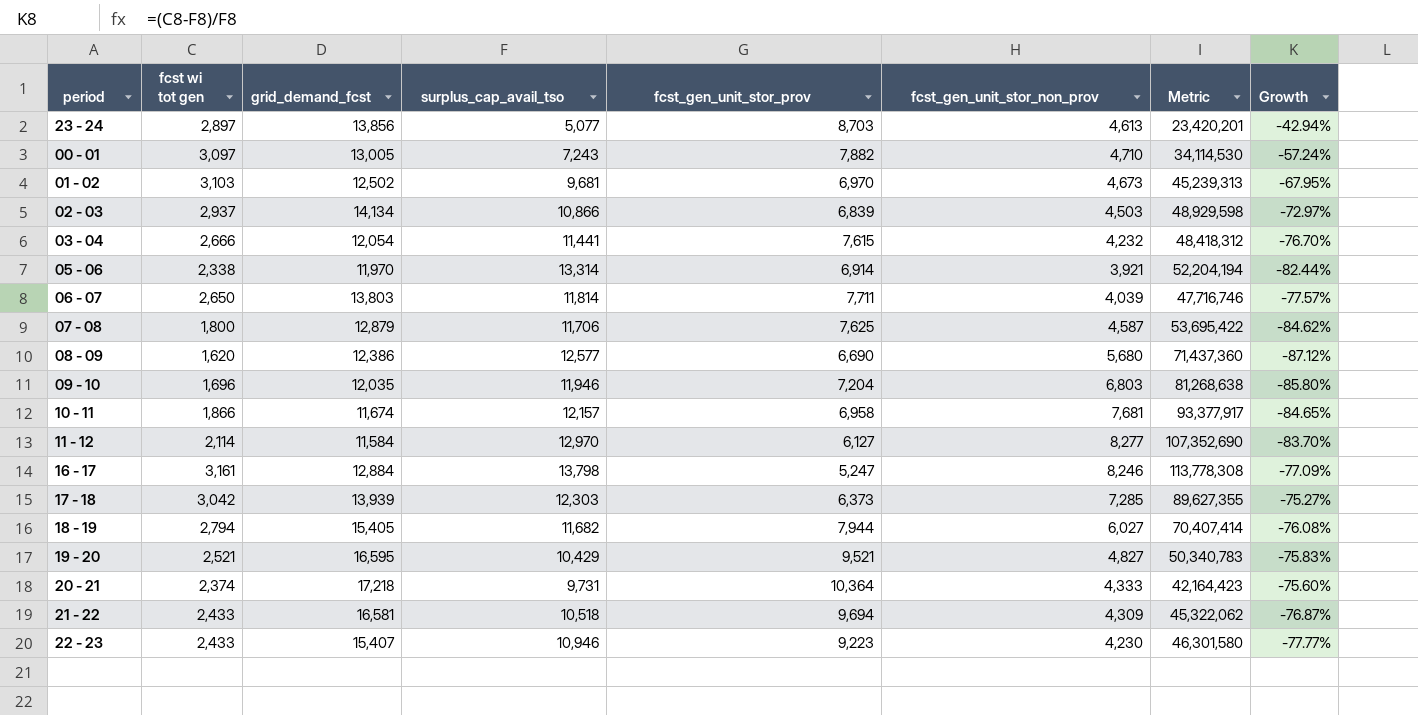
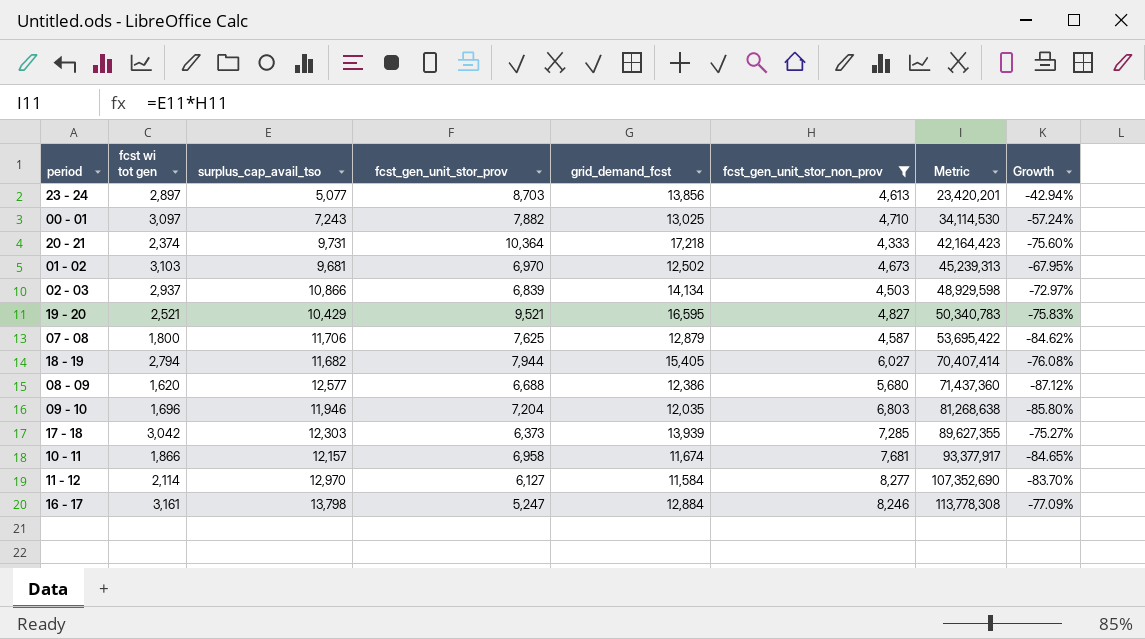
filter: none -> fcst_gen_unit_stor_non_prov >= 4,333
row order: none -> Metric ascending
column grid_demand_fcst | position: 3 -> 5
00 - 01 | grid_demand_fcst: 13,005 -> 13,025
08 - 09 | fcst_gen_unit_stor_prov: 6,690 -> 6,688

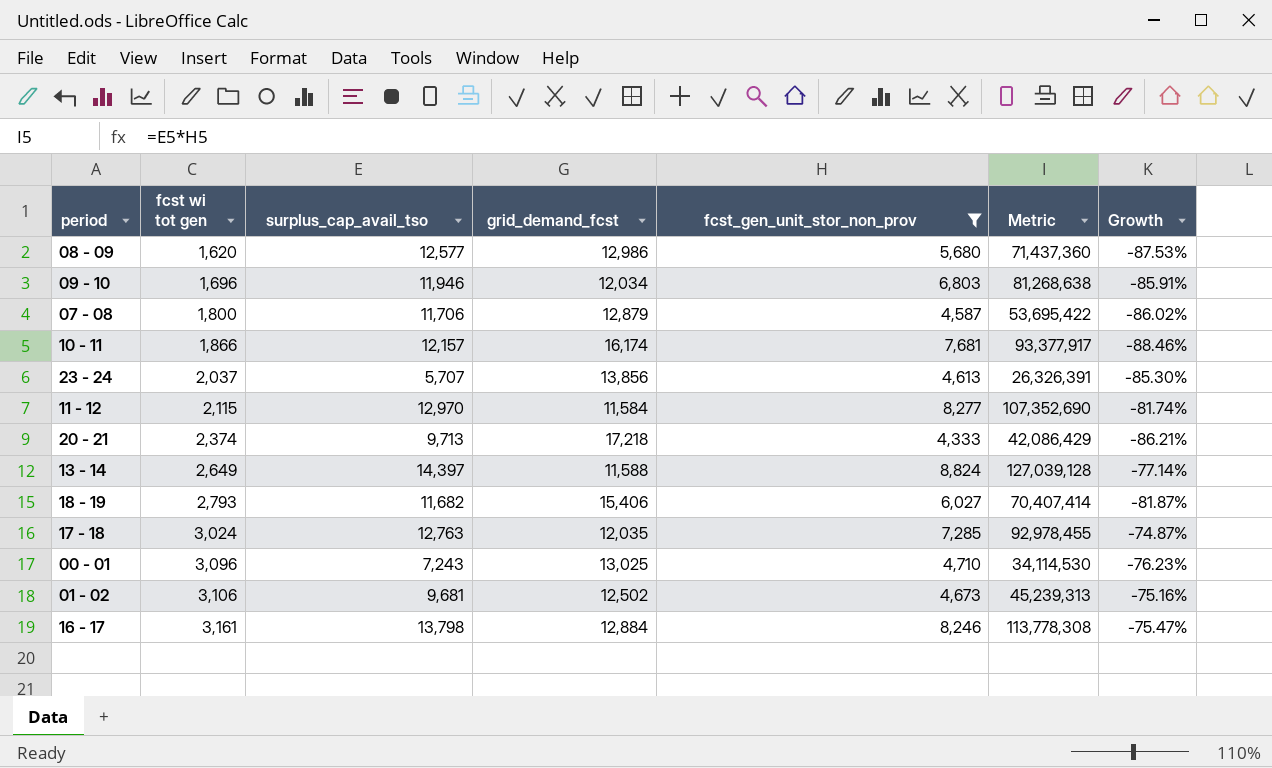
row order: Metric ascending -> fcst wi tot gen ascending
column fcst_gen_unit_stor_prov | position: 4 -> none
column Growth | formula: ([fcst wi tot gen] - [surplus_cap_avail_tso]) / [surplus_cap_avail_tso] -> ([fcst wi tot gen] - [grid_demand_fcst]) / [grid_demand_fcst]
row 02 - 03: 2,937 | 10,866 | 6,839 | 14,134 | 4,503 | 48,929,598 | -72.97% -> none
row 19 - 20: 2,521 | 10,429 | 9,521 | 16,595 | 4,827 | 50,340,783 | -75.83% -> none
08 - 09 | grid_demand_fcst: 12,386 -> 12,986
09 - 10 | grid_demand_fcst: 12,035 -> 12,034
10 - 11 | grid_demand_fcst: 11,674 -> 16,174
23 - 24 | fcst wi tot gen: 2,897 -> 2,037
23 - 24 | surplus_cap_avail_tso: 5,077 -> 5,707
23 - 24 | Metric: 23,420,201 -> 26,326,391
11 - 12 | fcst wi tot gen: 2,114 -> 2,115
20 - 21 | surplus_cap_avail_tso: 9,731 -> 9,713
20 - 21 | Metric: 42,164,423 -> 42,086,429
row 13 - 14: none -> 2,649 | 14,397 | 11,588 | 8,824 | 127,039,128 | -77.14%
18 - 19 | fcst wi tot gen: 2,794 -> 2,793
18 - 19 | grid_demand_fcst: 15,405 -> 15,406
17 - 18 | fcst wi tot gen: 3,042 -> 3,024
17 - 18 | surplus_cap_avail_tso: 12,303 -> 12,763
17 - 18 | grid_demand_fcst: 13,939 -> 12,035
17 - 18 | Metric: 89,627,355 -> 92,978,455
00 - 01 | fcst wi tot gen: 3,097 -> 3,096
01 - 02 | fcst wi tot gen: 3,103 -> 3,106

